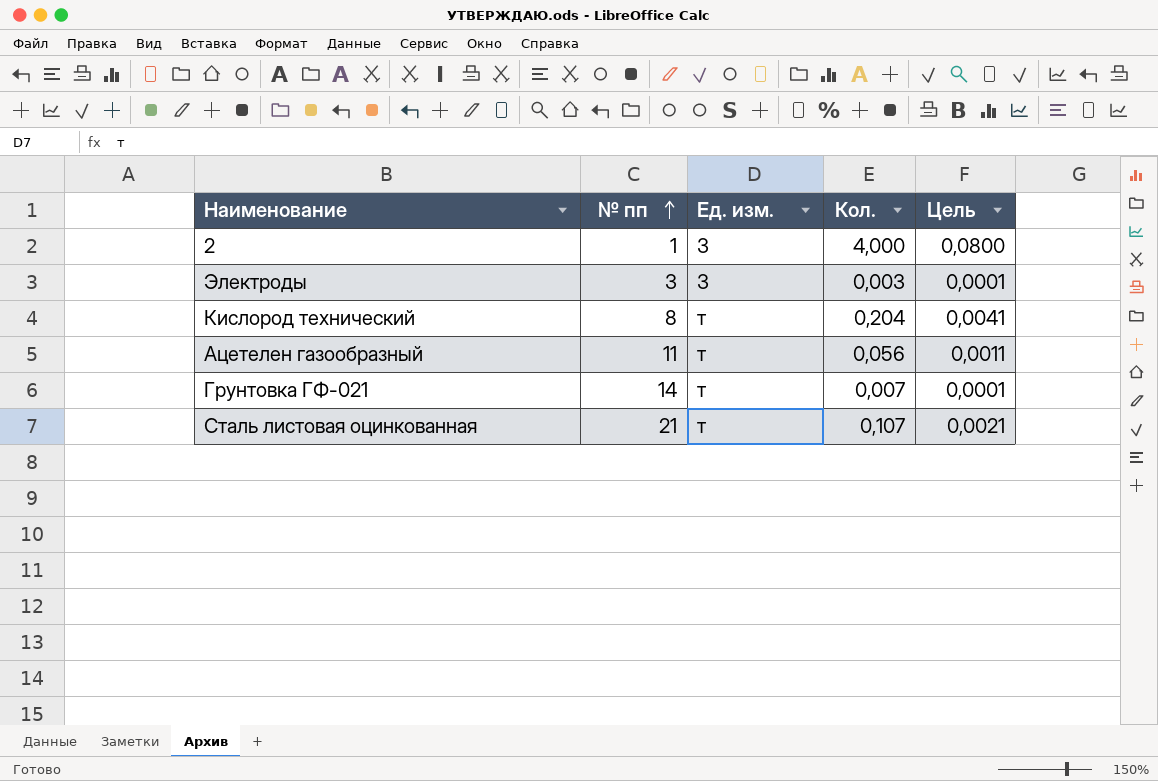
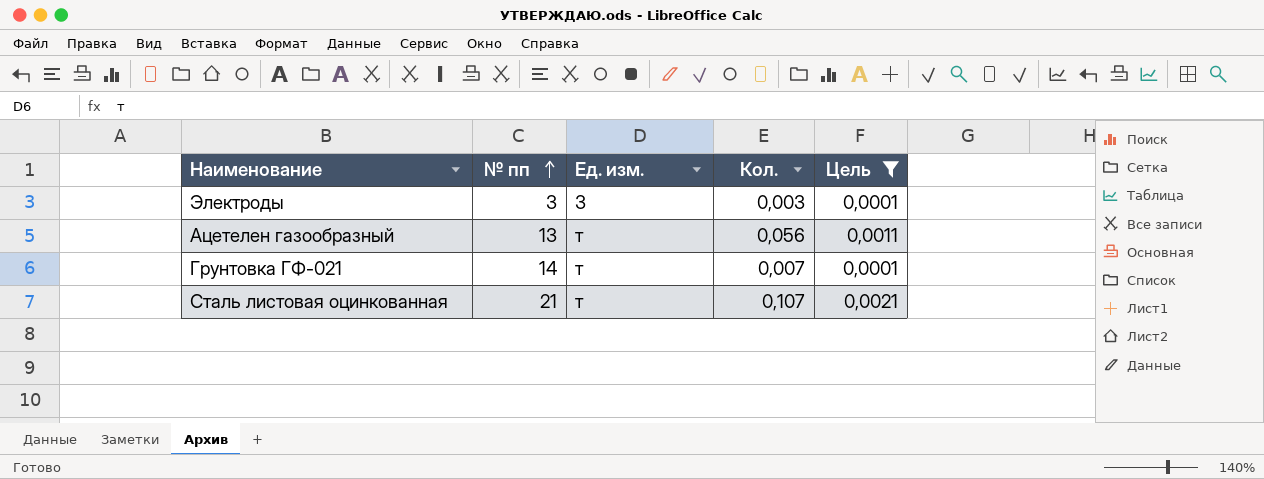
filter: none -> Цель <= 0,0021
Ацетелен газообразный | № пп: 11 -> 13

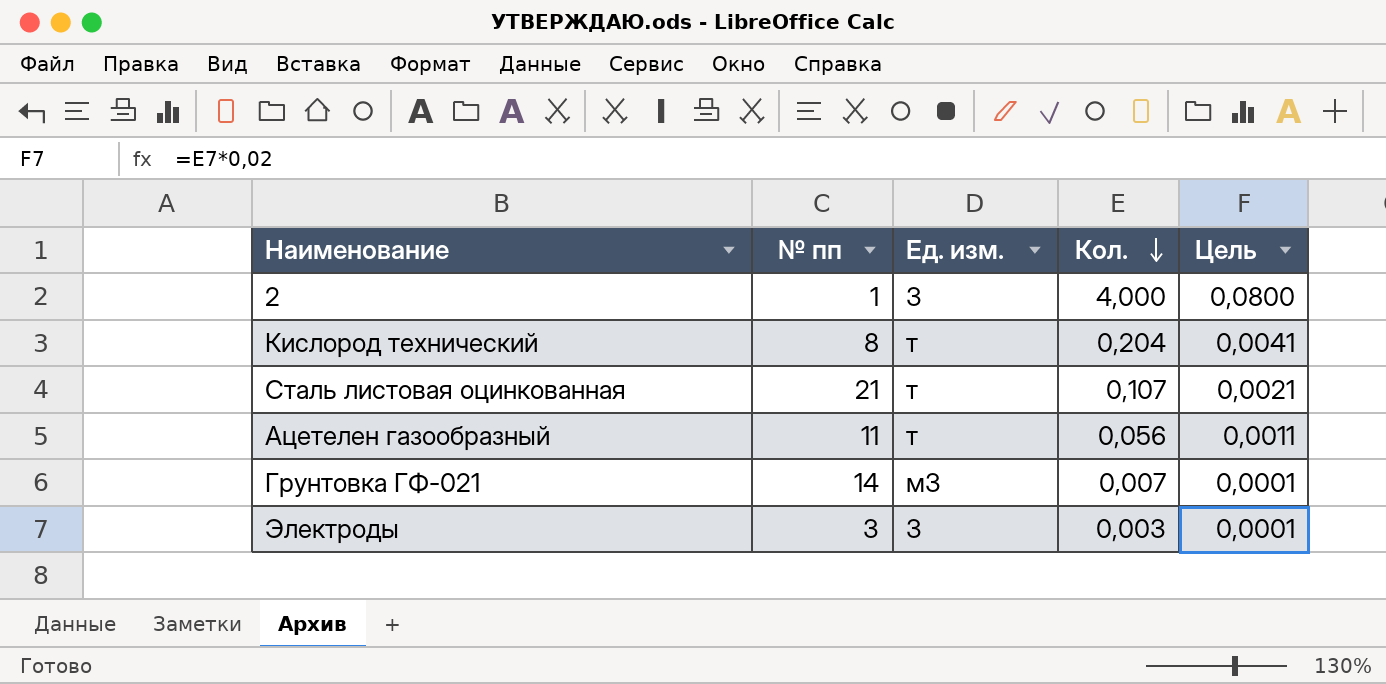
filter: Цель <= 0,0021 -> none
row order: № пп ascending -> Кол. descending
Ацетелен газообразный | № пп: 13 -> 11
Грунтовка ГФ-021 | Ед. изм.: т -> м3

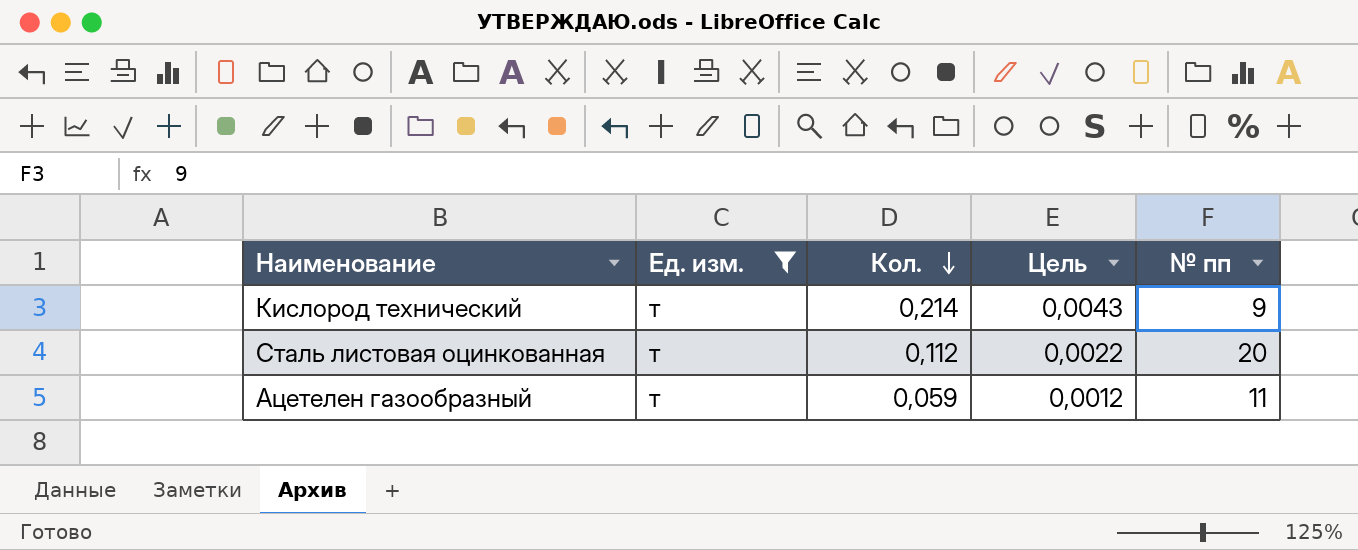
filter: none -> Ед. изм. = т
column № пп | position: 2 -> 5
Кислород технический | Кол.: 0,204 -> 0,214
Кислород технический | Цель: 0,0041 -> 0,0043
Кислород технический | № пп: 8 -> 9
Сталь листовая оцинкованная | Кол.: 0,107 -> 0,112
Сталь листовая оцинкованная | Цель: 0,0021 -> 0,0022
Сталь листовая оцинкованная | № пп: 21 -> 20
Ацетелен газообразный | Кол.: 0,056 -> 0,059
Ацетелен газообразный | Цель: 0,0011 -> 0,0012

